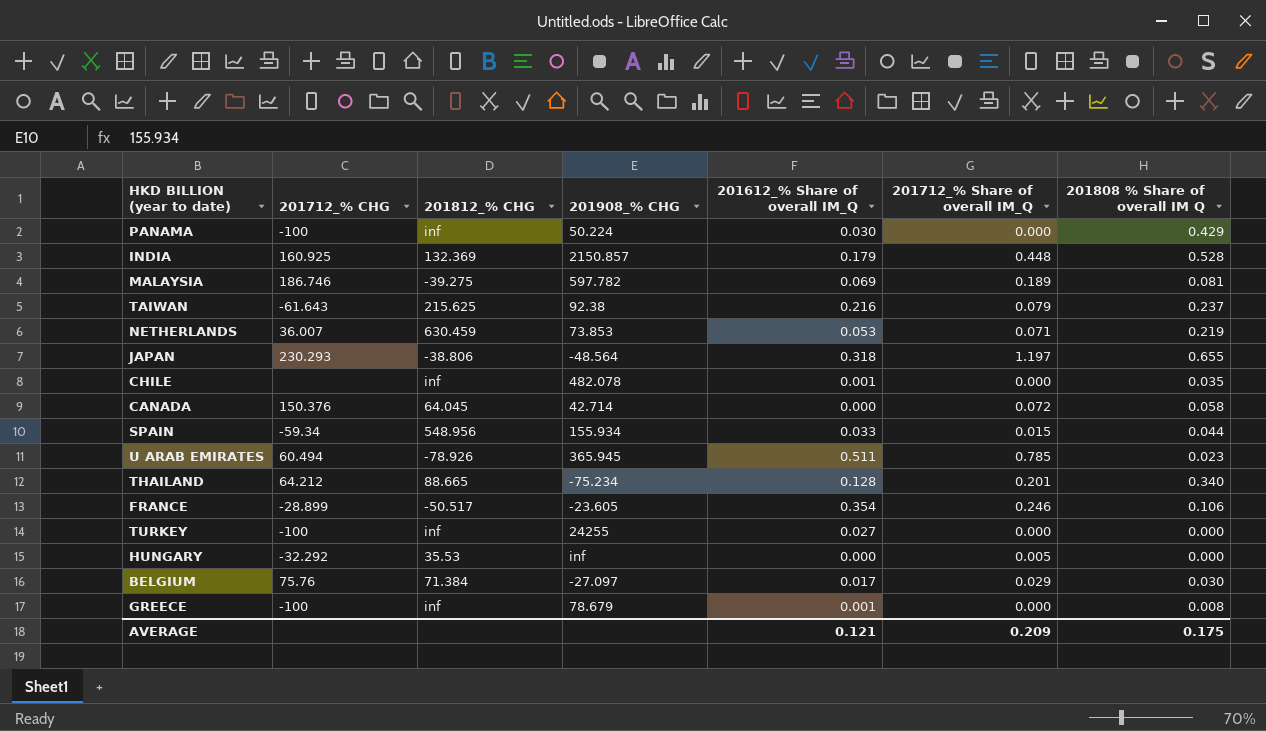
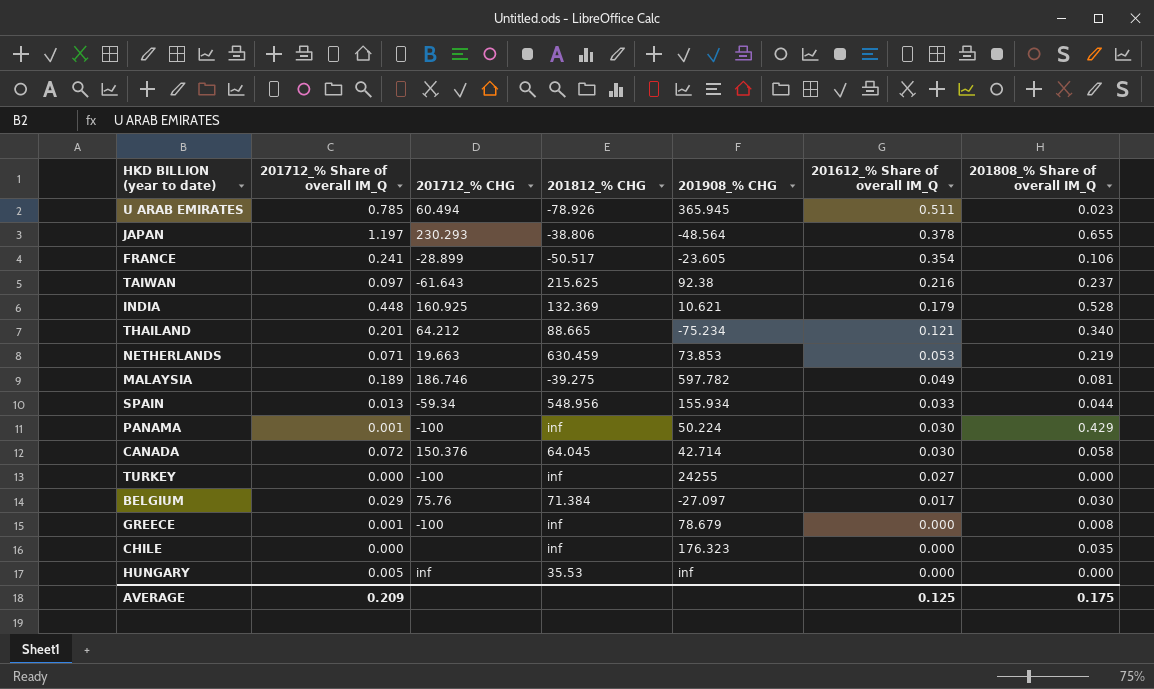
row order: none -> 201612_% Share of overall IM_Q descending
column 201712_% Share of overall IM_Q | position: 6 -> 2
column name: 201808 % Share of overall IM Q -> 201808_% Share of overall IM_Q
JAPAN | 201612_% Share of overall IM_Q: 0.318 -> 0.378
FRANCE | 201712_% Share of overall IM_Q: 0.246 -> 0.241
TAIWAN | 201712_% Share of overall IM_Q: 0.079 -> 0.097
INDIA | 201908_% CHG: 2150.857 -> 10.621
THAILAND | 201612_% Share of overall IM_Q: 0.128 -> 0.121
NETHERLANDS | 201712_% CHG: 36.007 -> 19.663
MALAYSIA | 201612_% Share of overall IM_Q: 0.069 -> 0.049
SPAIN | 201712_% Share of overall IM_Q: 0.015 -> 0.013
PANAMA | 201712_% Share of overall IM_Q: 0.000 -> 0.001
CANADA | 201612_% Share of overall IM_Q: 0.000 -> 0.030
GREECE | 201712_% Share of overall IM_Q: 0.000 -> 0.001
GREECE | 201612_% Share of overall IM_Q: 0.001 -> 0.000
CHILE | 201908_% CHG: 482.078 -> 176.323
CHILE | 201612_% Share of overall IM_Q: 0.001 -> 0.000
HUNGARY | 201712_% CHG: -32.292 -> inf
AVERAGE | 201612_% Share of overall IM_Q: 0.121 -> 0.125

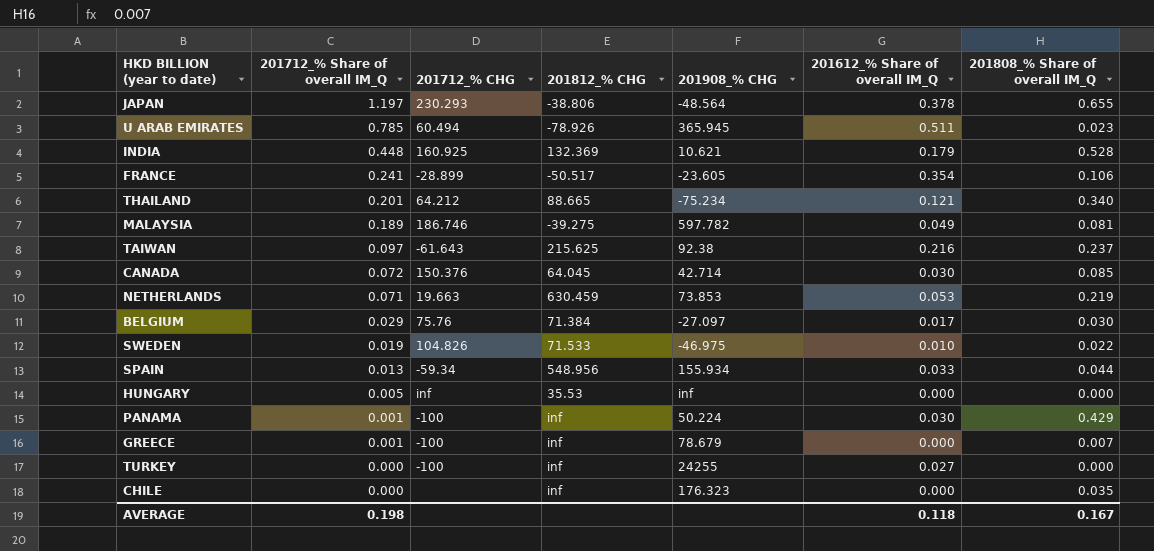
row order: 201612_% Share of overall IM_Q descending -> 201712_% Share of overall IM_Q descending
CANADA | 201808_% Share of overall IM_Q: 0.058 -> 0.085
row SWEDEN: none -> 0.019 | 104.826 | 71.533 | -46.975 | 0.010 | 0.022
GREECE | 201808_% Share of overall IM_Q: 0.008 -> 0.007
AVERAGE | 201712_% Share of overall IM_Q: 0.209 -> 0.198
AVERAGE | 201612_% Share of overall IM_Q: 0.125 -> 0.118
AVERAGE | 201808_% Share of overall IM_Q: 0.175 -> 0.167

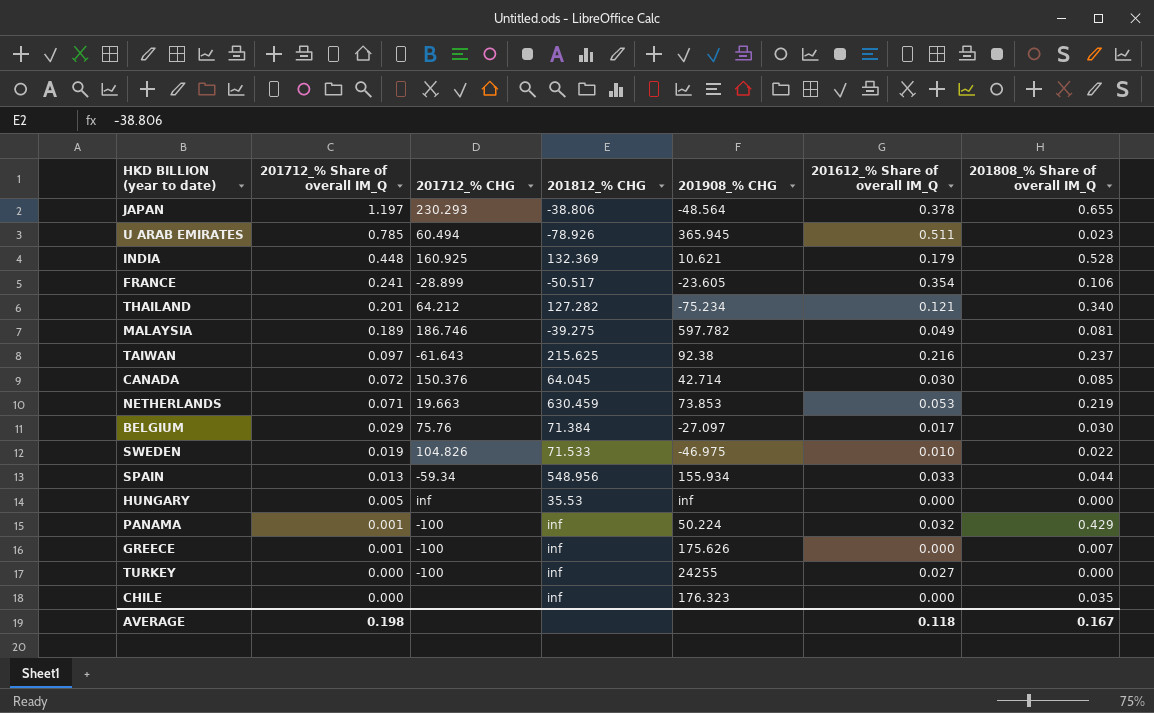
THAILAND | 201812_% CHG: 88.665 -> 127.282
PANAMA | 201612_% Share of overall IM_Q: 0.030 -> 0.032
GREECE | 201908_% CHG: 78.679 -> 175.626

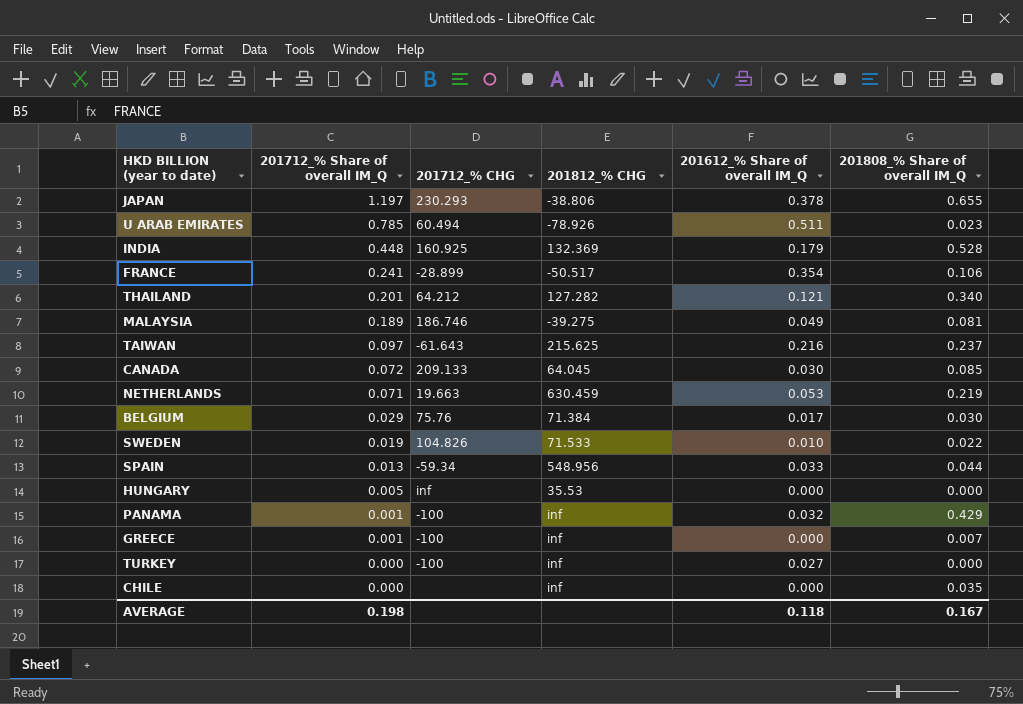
column 201908_% CHG | position: 5 -> none
CANADA | 201712_% CHG: 150.376 -> 209.133

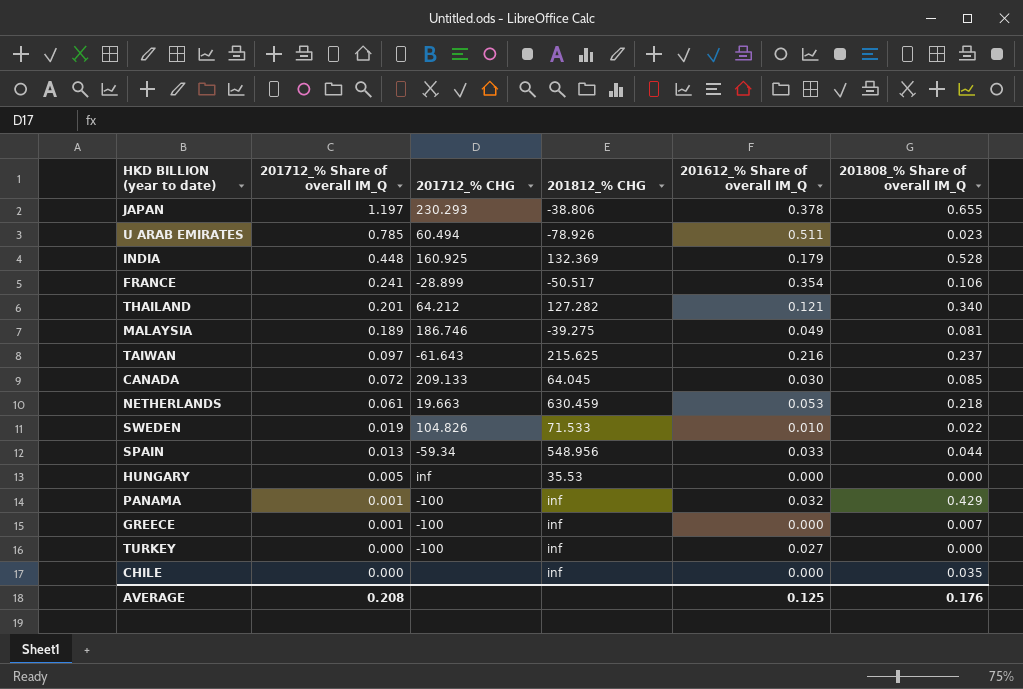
row BELGIUM: 0.029 | 75.76 | 71.384 | 0.017 | 0.030 -> none
NETHERLANDS | 201712_% Share of overall IM_Q: 0.071 -> 0.061
NETHERLANDS | 201808_% Share of overall IM_Q: 0.219 -> 0.218
AVERAGE | 201712_% Share of overall IM_Q: 0.198 -> 0.208
AVERAGE | 201612_% Share of overall IM_Q: 0.118 -> 0.125
AVERAGE | 201808_% Share of overall IM_Q: 0.167 -> 0.176

